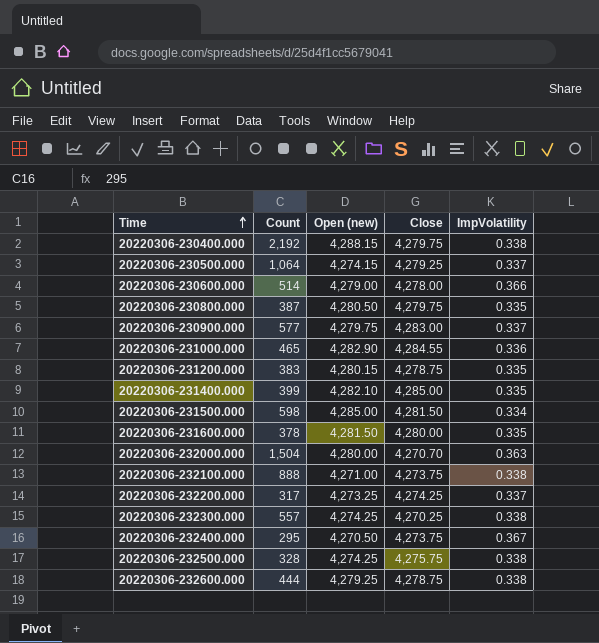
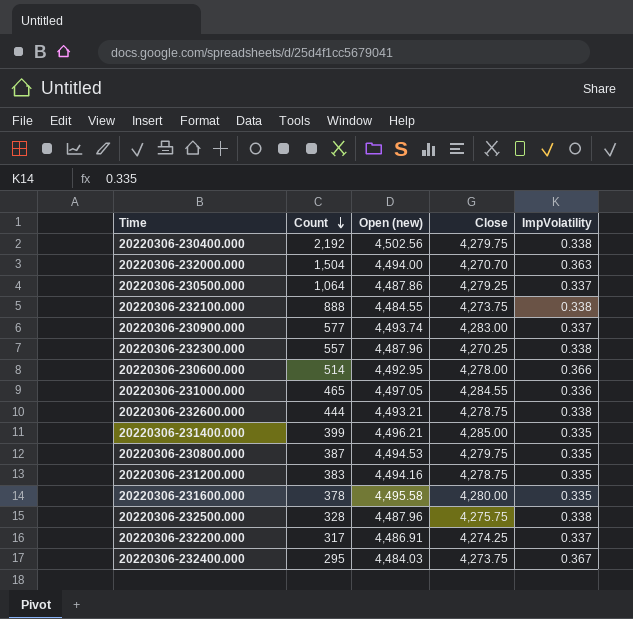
row order: Time ascending -> Count descending
row 20220306-231500.000: 598 | 4,285.00 | 4,281.50 | 0.334 -> none
20220306-230400.000 | Open (new): 4,288.15 -> 4,502.56
20220306-232000.000 | Open (new): 4,280.00 -> 4,494.00
20220306-230500.000 | Open (new): 4,274.15 -> 4,487.86
20220306-232100.000 | Open (new): 4,271.00 -> 4,484.55
20220306-230900.000 | Open (new): 4,279.75 -> 4,493.74
20220306-232300.000 | Open (new): 4,274.25 -> 4,487.96
20220306-230600.000 | Open (new): 4,279.00 -> 4,492.95
20220306-231000.000 | Open (new): 4,282.90 -> 4,497.05
20220306-232600.000 | Open (new): 4,279.25 -> 4,493.21
20220306-231400.000 | Open (new): 4,282.10 -> 4,496.21
20220306-230800.000 | Open (new): 4,280.50 -> 4,494.53
20220306-231200.000 | Open (new): 4,280.15 -> 4,494.16
20220306-231600.000 | Open (new): 4,281.50 -> 4,495.58
20220306-232500.000 | Open (new): 4,274.25 -> 4,487.96
20220306-232200.000 | Open (new): 4,273.25 -> 4,486.91
20220306-232400.000 | Open (new): 4,270.50 -> 4,484.03

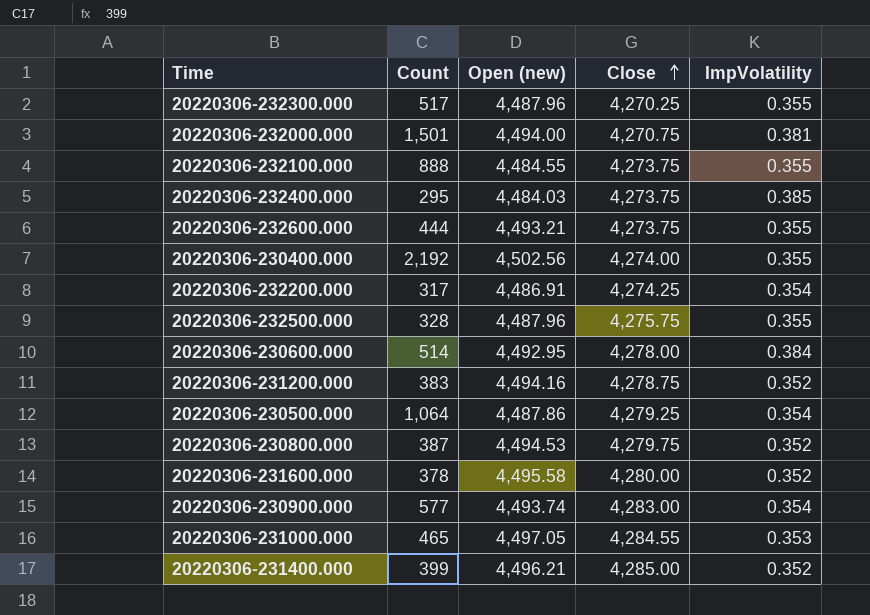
row order: Count descending -> Close ascending
20220306-232300.000 | Count: 557 -> 517
20220306-232300.000 | ImpVolatility: 0.338 -> 0.355
20220306-232000.000 | Count: 1,504 -> 1,501
20220306-232000.000 | Close: 4,270.70 -> 4,270.75
20220306-232000.000 | ImpVolatility: 0.363 -> 0.381
20220306-232100.000 | ImpVolatility: 0.338 -> 0.355
20220306-232400.000 | ImpVolatility: 0.367 -> 0.385
20220306-232600.000 | Close: 4,278.75 -> 4,273.75
20220306-232600.000 | ImpVolatility: 0.338 -> 0.355
20220306-230400.000 | Close: 4,279.75 -> 4,274.00
20220306-230400.000 | ImpVolatility: 0.338 -> 0.355
20220306-232200.000 | ImpVolatility: 0.337 -> 0.354
20220306-232500.000 | ImpVolatility: 0.338 -> 0.355
20220306-230600.000 | ImpVolatility: 0.366 -> 0.384
20220306-231200.000 | ImpVolatility: 0.335 -> 0.352
20220306-230500.000 | ImpVolatility: 0.337 -> 0.354
20220306-230800.000 | ImpVolatility: 0.335 -> 0.352
20220306-231600.000 | ImpVolatility: 0.335 -> 0.352
20220306-230900.000 | ImpVolatility: 0.337 -> 0.354
20220306-231000.000 | ImpVolatility: 0.336 -> 0.353
20220306-231400.000 | ImpVolatility: 0.335 -> 0.352

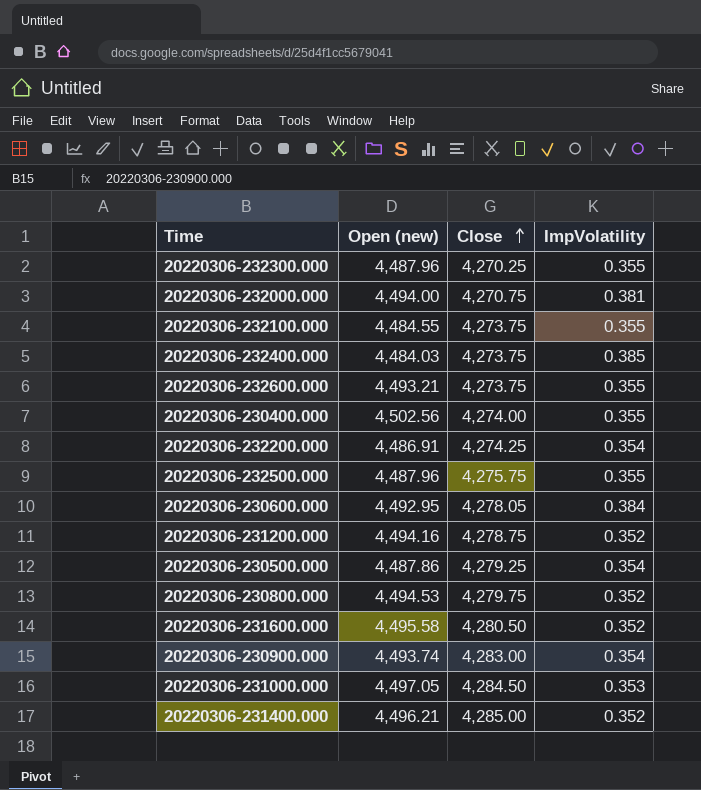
column Count | position: 2 -> none
20220306-230600.000 | Close: 4,278.00 -> 4,278.05
20220306-231600.000 | Close: 4,280.00 -> 4,280.50
20220306-231000.000 | Close: 4,284.55 -> 4,284.50

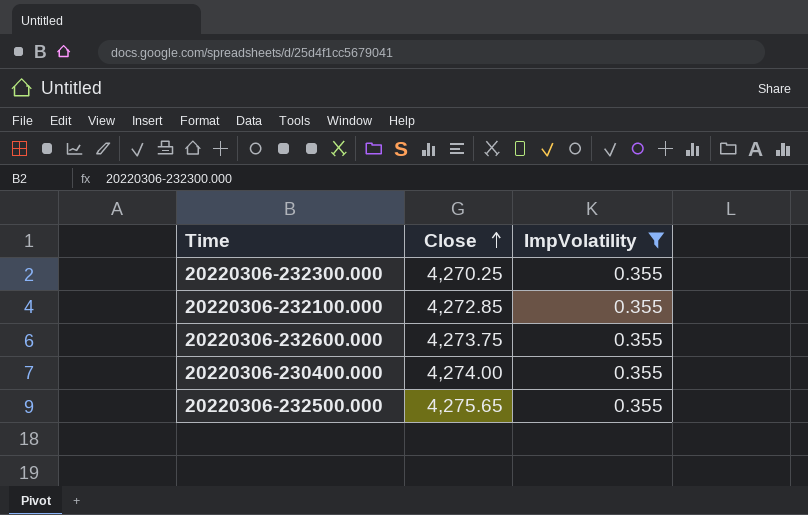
filter: none -> ImpVolatility = 0.355
column Open (new) | position: 2 -> none
20220306-232100.000 | Close: 4,273.75 -> 4,272.85
20220306-232500.000 | Close: 4,275.75 -> 4,275.65

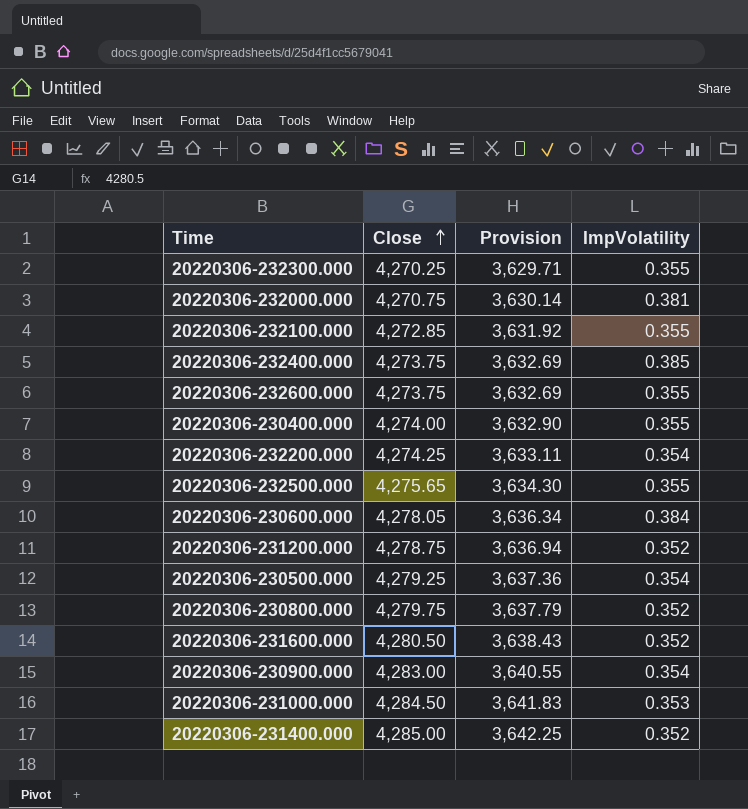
filter: ImpVolatility = 0.355 -> none
column Provision | formula: none -> [Close] * 0.85

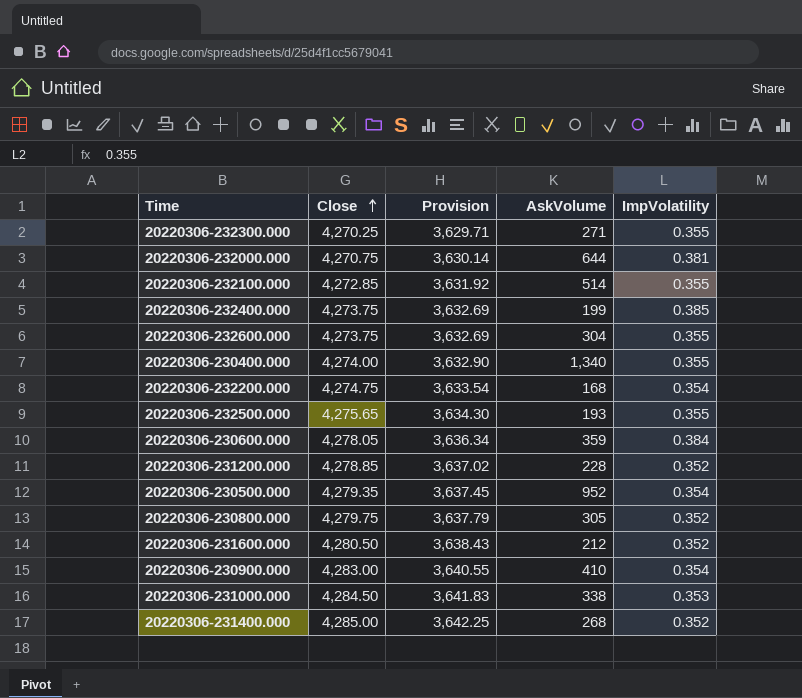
column AskVolume | position: none -> 4
20220306-232200.000 | Close: 4,274.25 -> 4,274.75
20220306-232200.000 | Provision: 3,633.11 -> 3,633.54
20220306-231200.000 | Close: 4,278.75 -> 4,278.85
20220306-231200.000 | Provision: 3,636.94 -> 3,637.02
20220306-230500.000 | Close: 4,279.25 -> 4,279.35
20220306-230500.000 | Provision: 3,637.36 -> 3,637.45

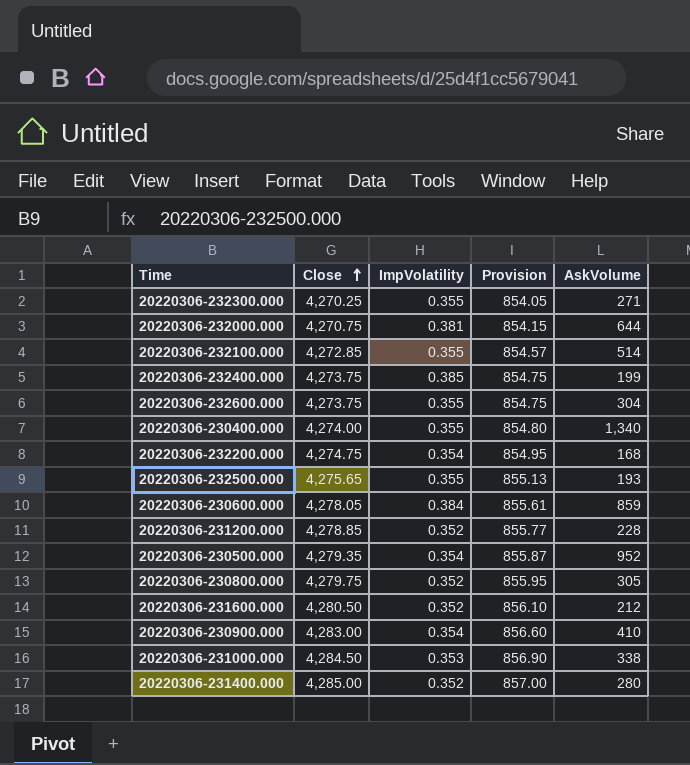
column ImpVolatility | position: 5 -> 3
column Provision | formula: [Close] * 0.85 -> [Close] * 0.2
20220306-230600.000 | AskVolume: 359 -> 859
20220306-231400.000 | AskVolume: 268 -> 280

